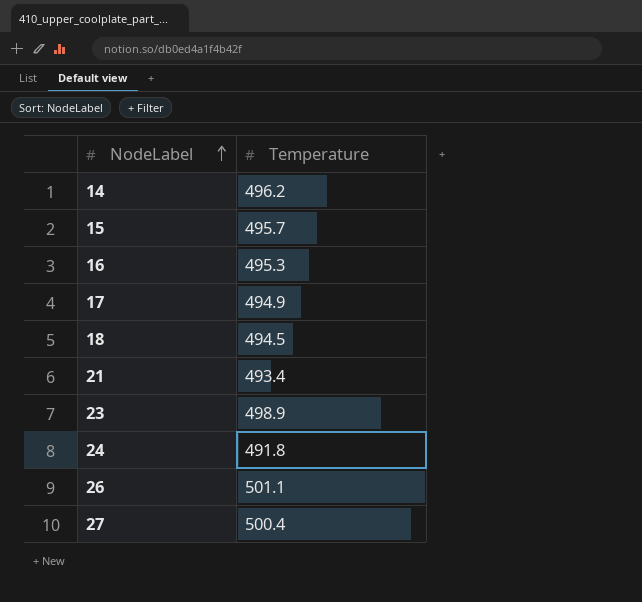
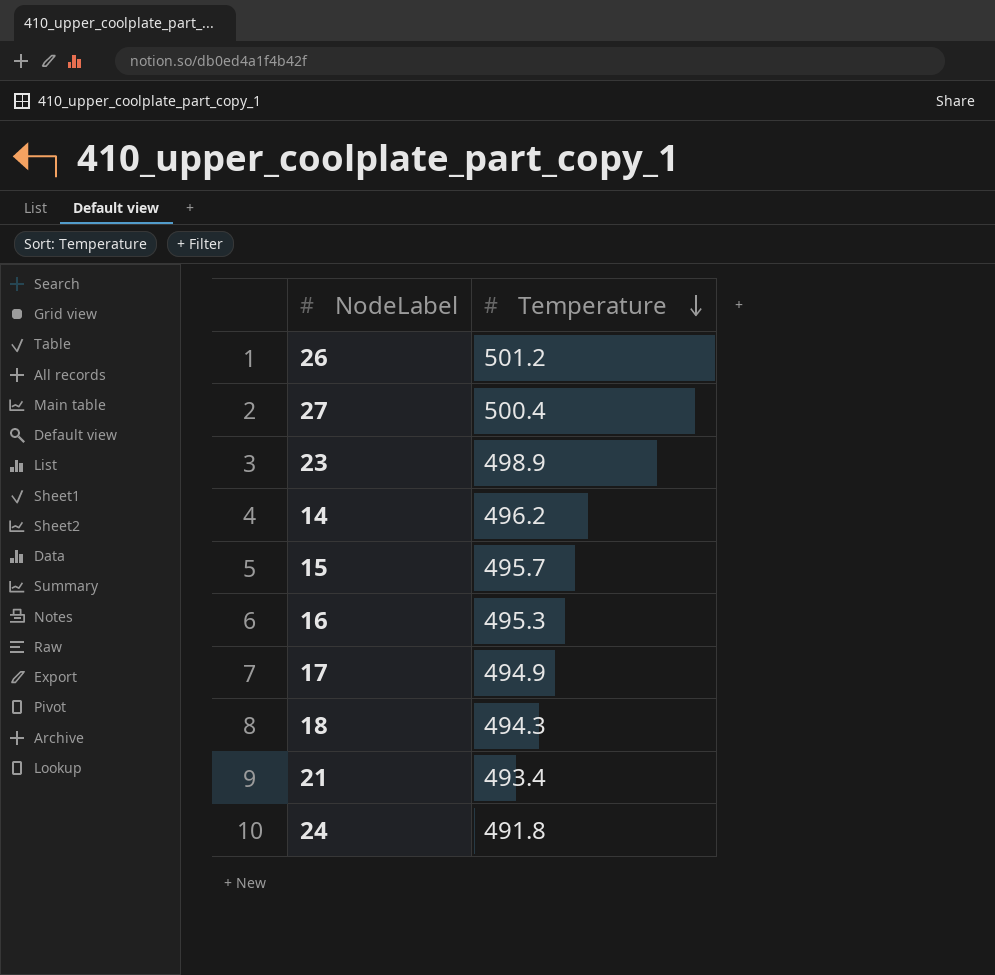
row order: NodeLabel ascending -> Temperature descending
26 | Temperature: 501.1 -> 501.2
18 | Temperature: 494.5 -> 494.3

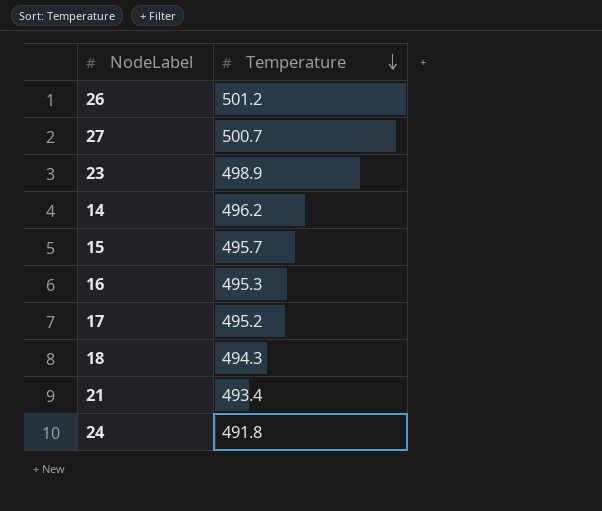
27 | Temperature: 500.4 -> 500.7
17 | Temperature: 494.9 -> 495.2

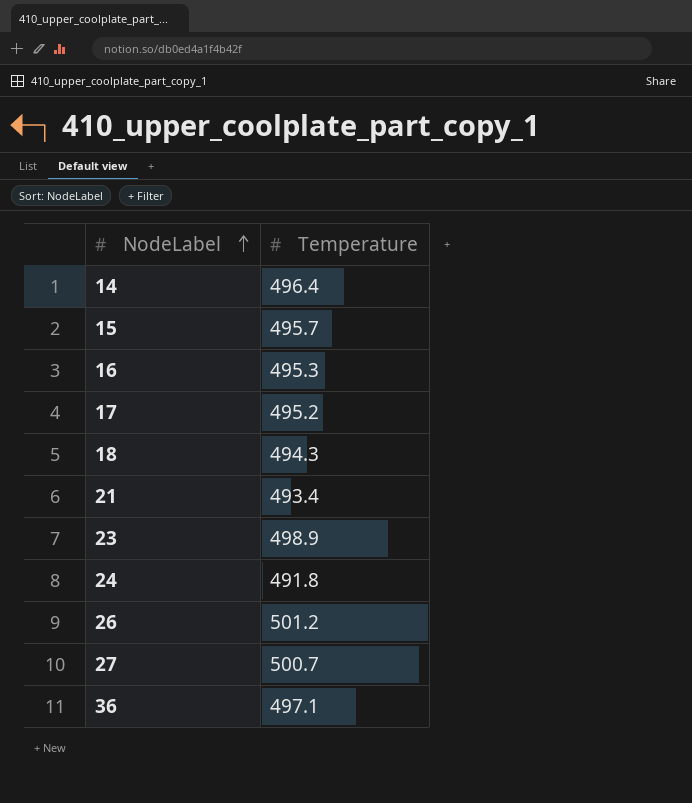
row order: Temperature descending -> NodeLabel ascending
14 | Temperature: 496.2 -> 496.4
row 36: none -> 497.1

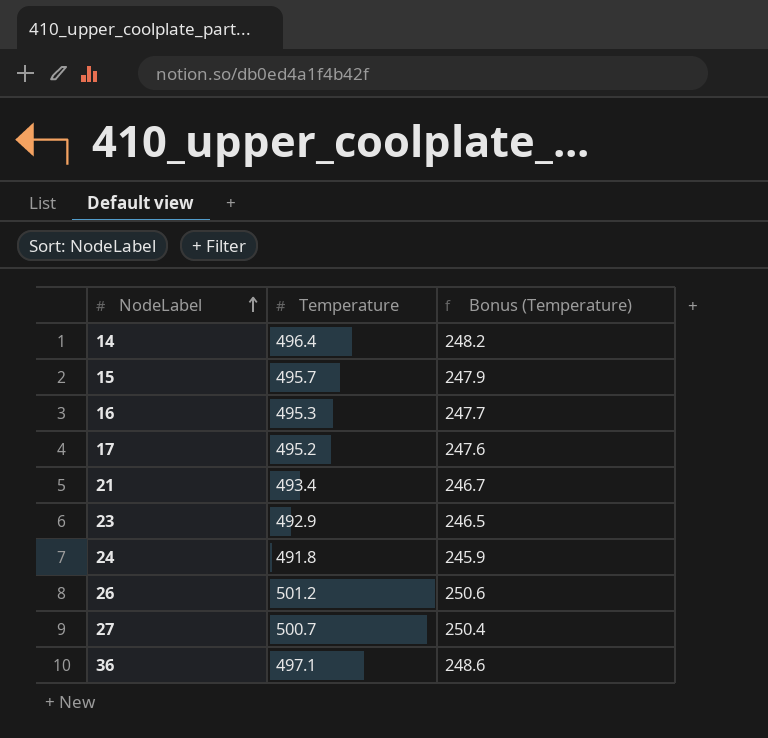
column Bonus (Temperature) | formula: none -> [Temperature] * 0.5
row 18: 494.3 -> none
23 | Temperature: 498.9 -> 492.9

